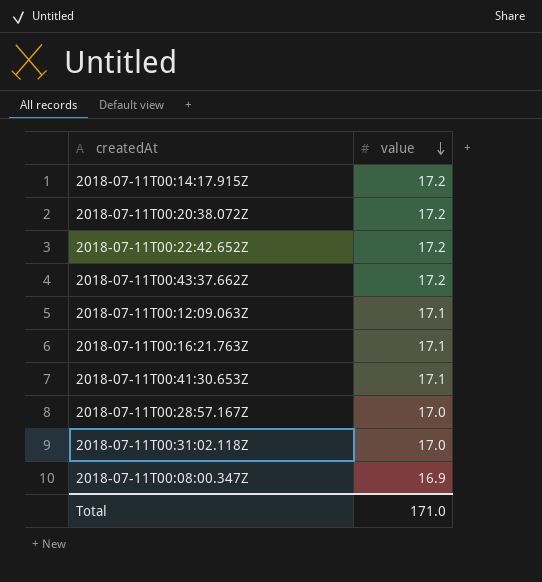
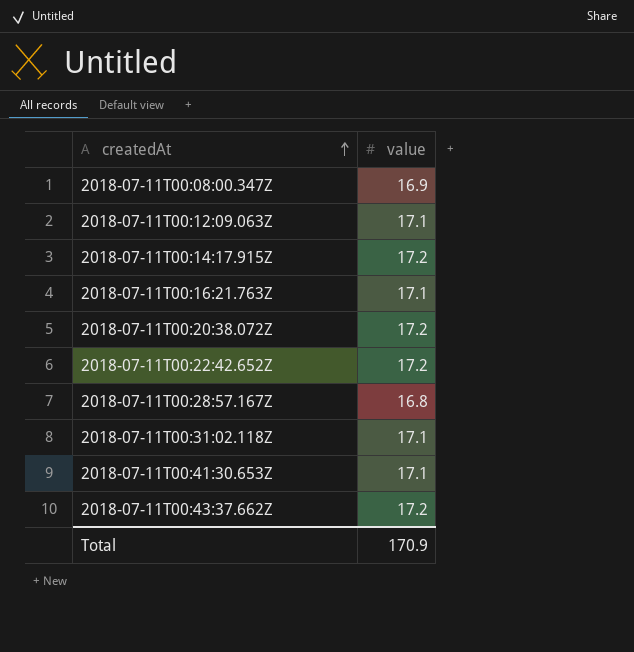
row order: value descending -> createdAt ascending
2018-07-11T00:28:57.167Z | value: 17.0 -> 16.8
2018-07-11T00:31:02.118Z | value: 17.0 -> 17.1
Total | value: 171.0 -> 170.9

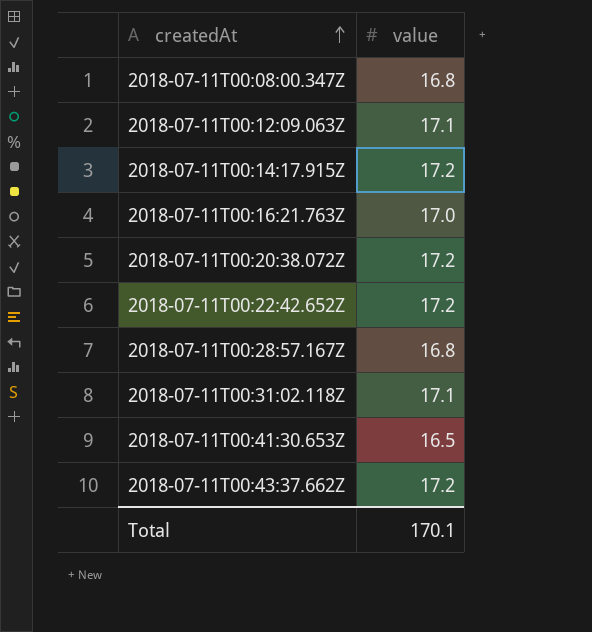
2018-07-11T00:08:00.347Z | value: 16.9 -> 16.8
2018-07-11T00:16:21.763Z | value: 17.1 -> 17.0
2018-07-11T00:41:30.653Z | value: 17.1 -> 16.5
Total | value: 170.9 -> 170.1

